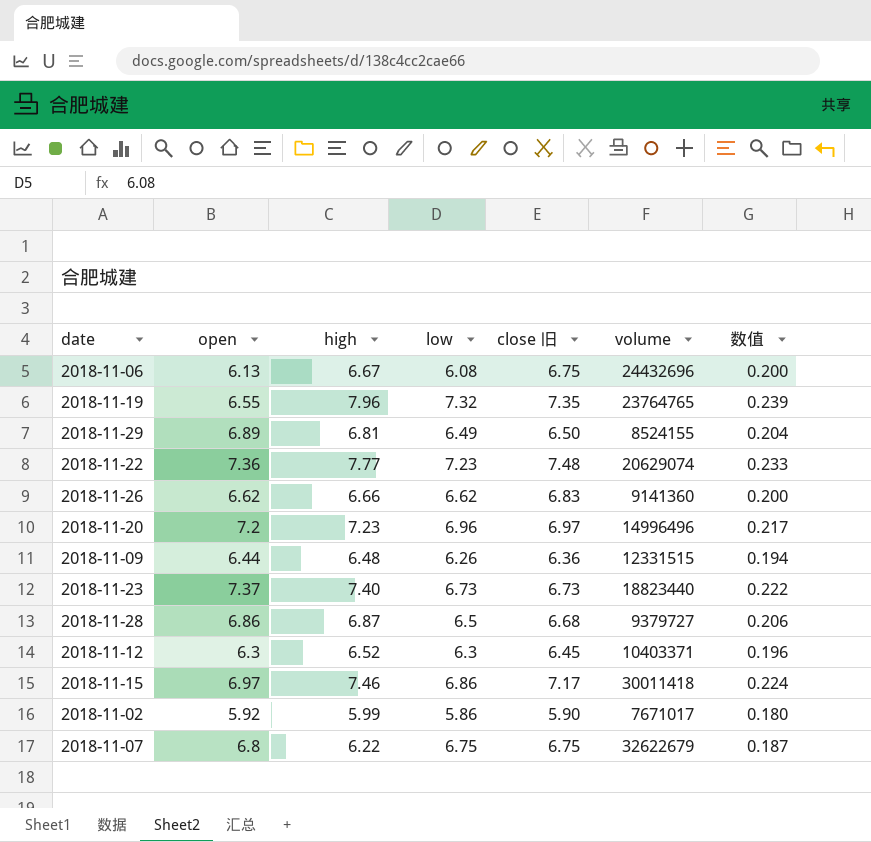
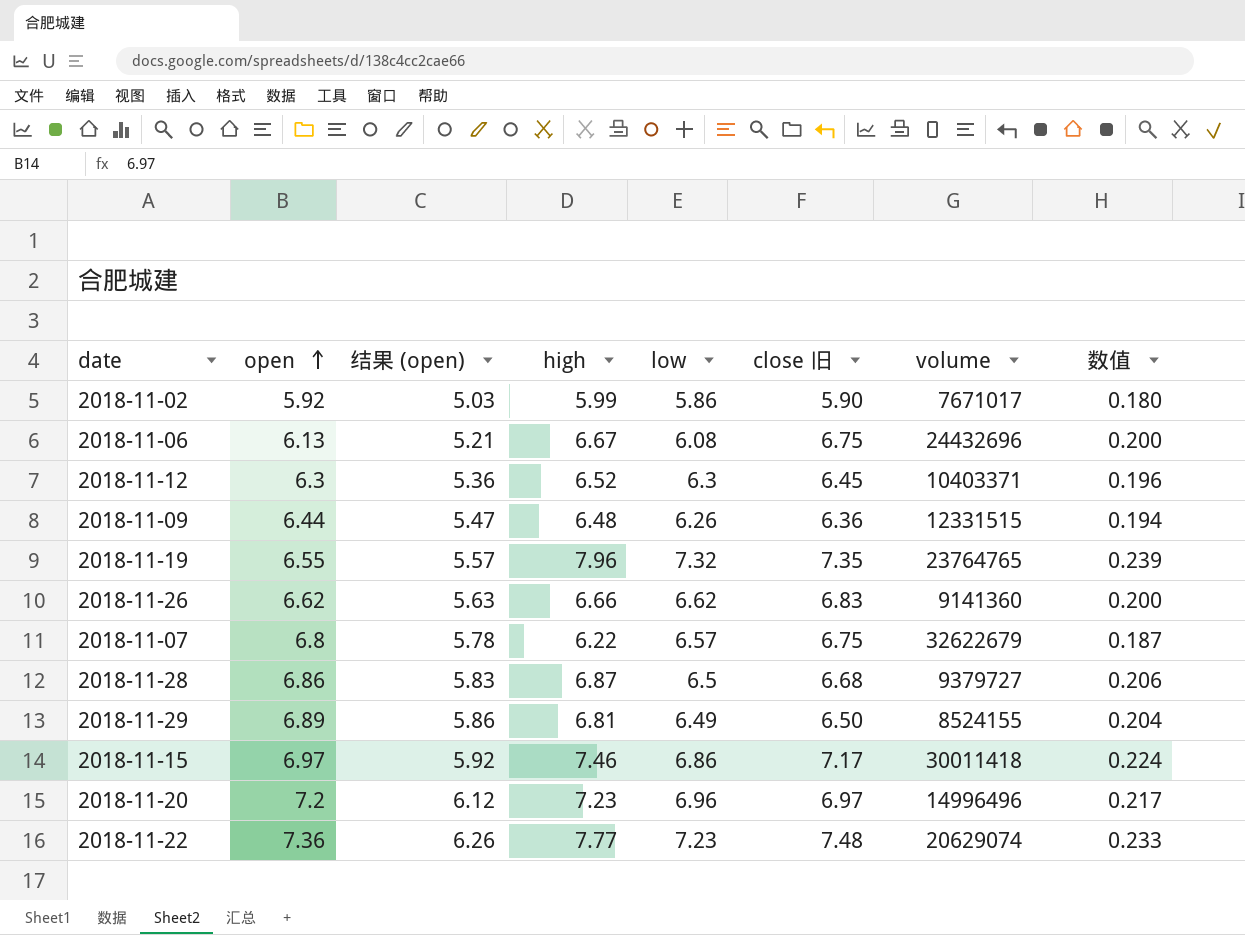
row order: none -> open ascending
column 结果 (open) | formula: none -> [open] * 0.85
row 2018-11-23: 7.37 | 7.40 | 6.73 | 6.73 | 18823440 | 0.222 -> none
2018-11-07 | low: 6.75 -> 6.57

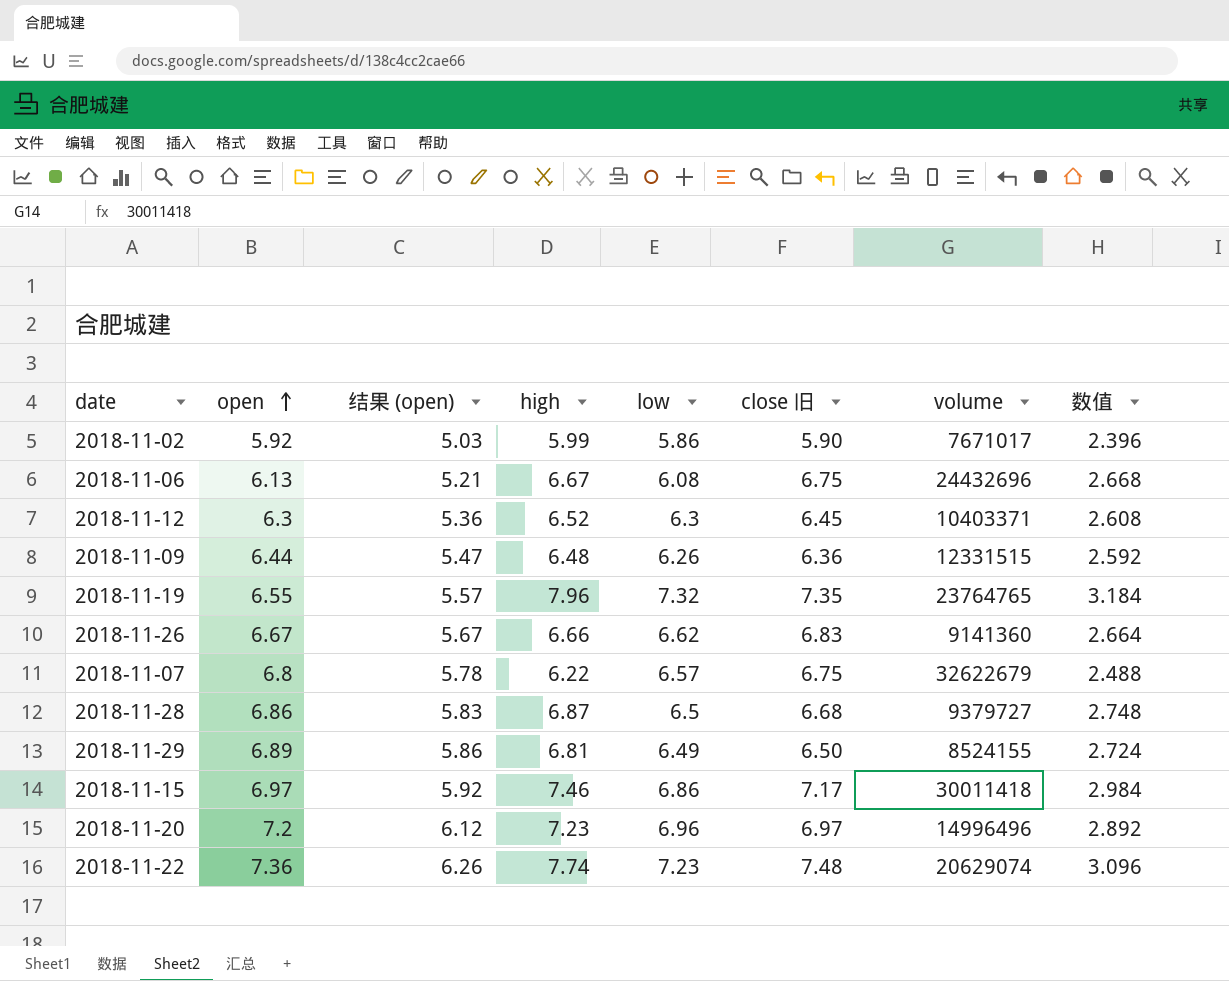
column 数值 | formula: [high] * 0.03 -> [high] * 0.4
2018-11-26 | open: 6.62 -> 6.67
2018-11-26 | 结果 (open): 5.63 -> 5.67
2018-11-22 | high: 7.77 -> 7.74

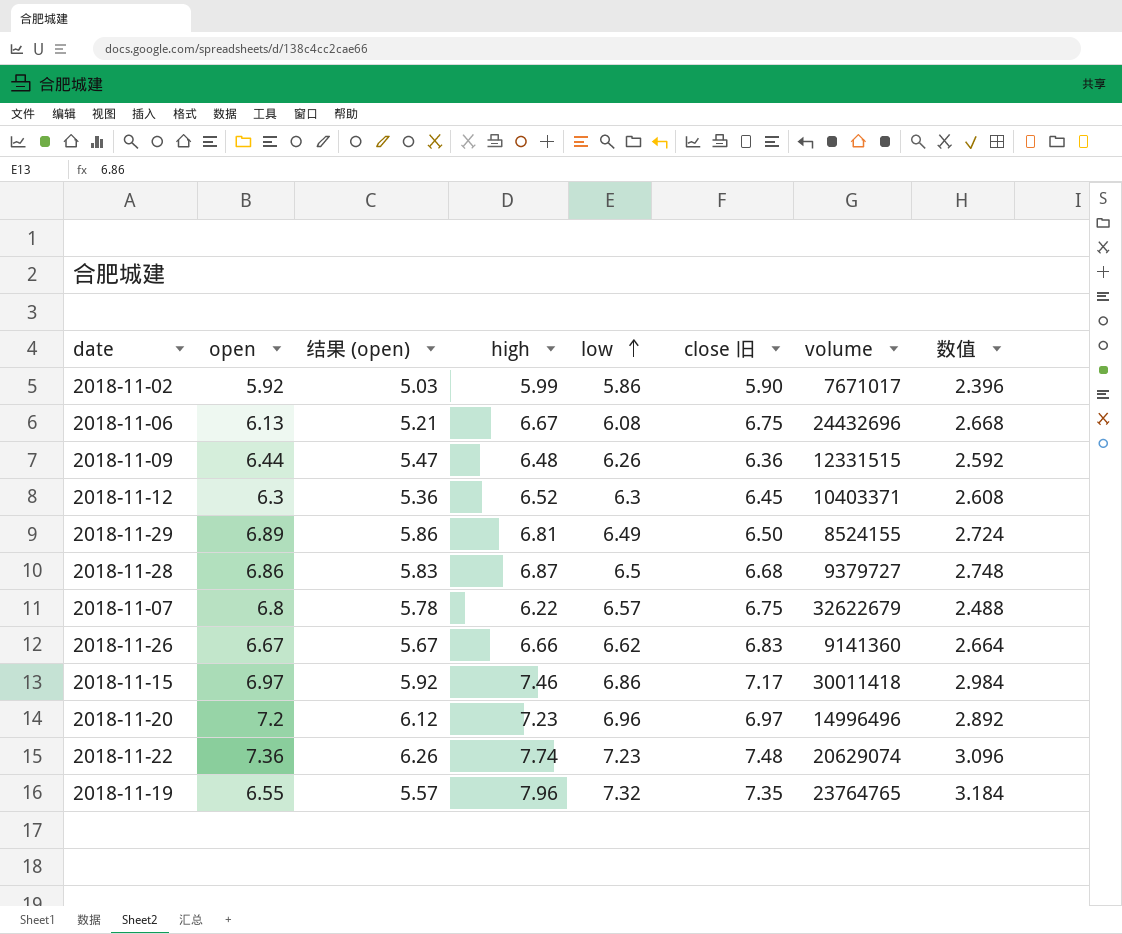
row order: open ascending -> low ascending

